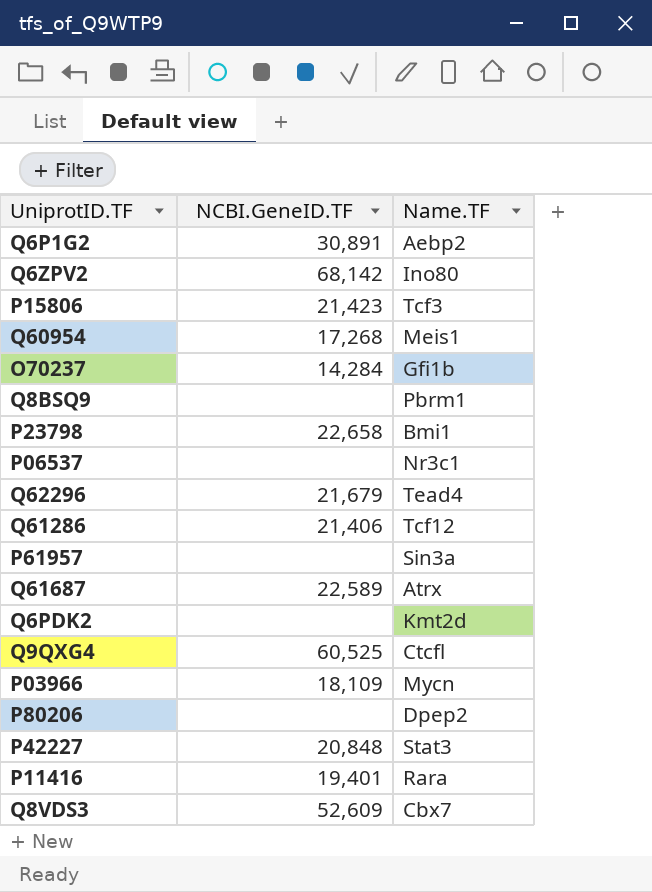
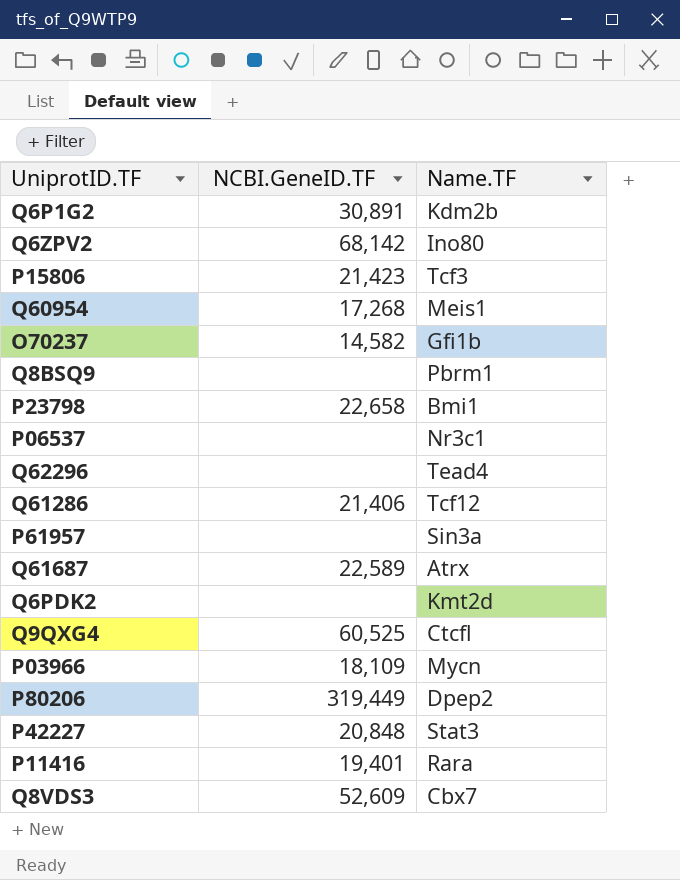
Q6P1G2 | Name.TF: Aebp2 -> Kdm2b
O70237 | NCBI.GeneID.TF: 14,284 -> 14,582
Q62296 | NCBI.GeneID.TF: 21,679 -> none
P80206 | NCBI.GeneID.TF: none -> 319,449

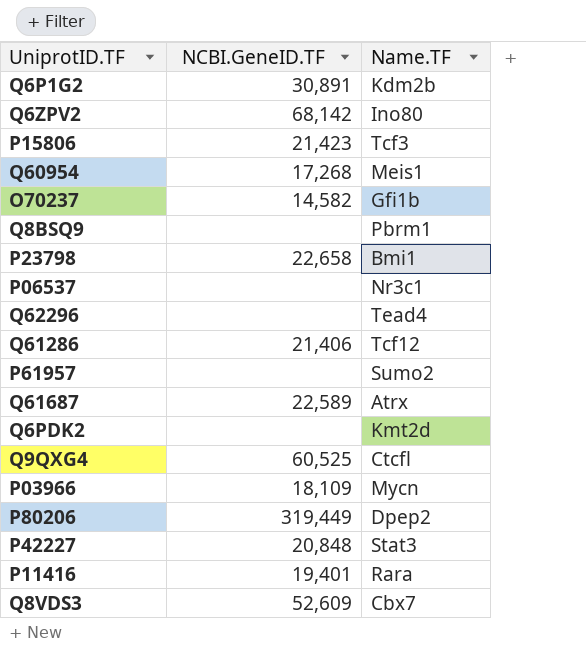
P61957 | Name.TF: Sin3a -> Sumo2

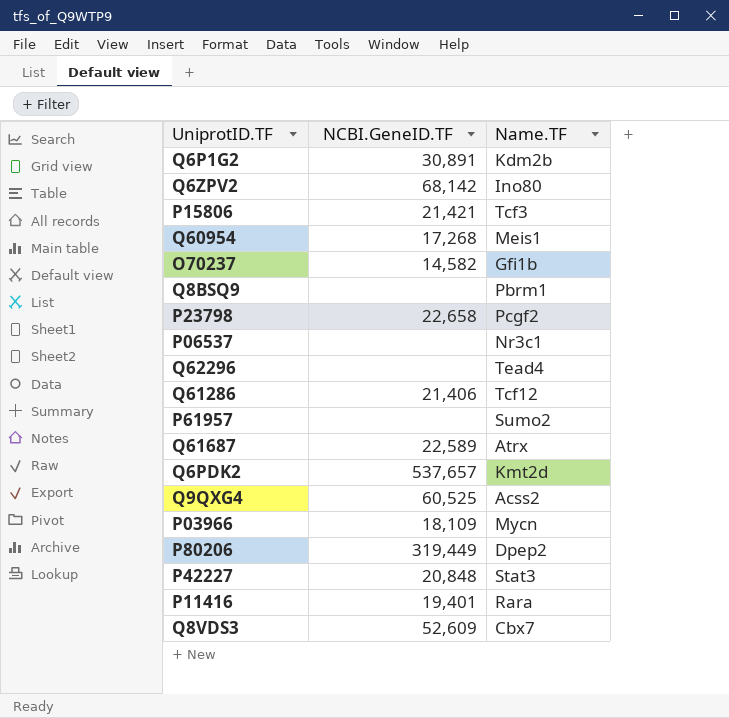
P15806 | NCBI.GeneID.TF: 21,423 -> 21,421
P23798 | Name.TF: Bmi1 -> Pcgf2
Q6PDK2 | NCBI.GeneID.TF: none -> 537,657
Q9QXG4 | Name.TF: Ctcfl -> Acss2

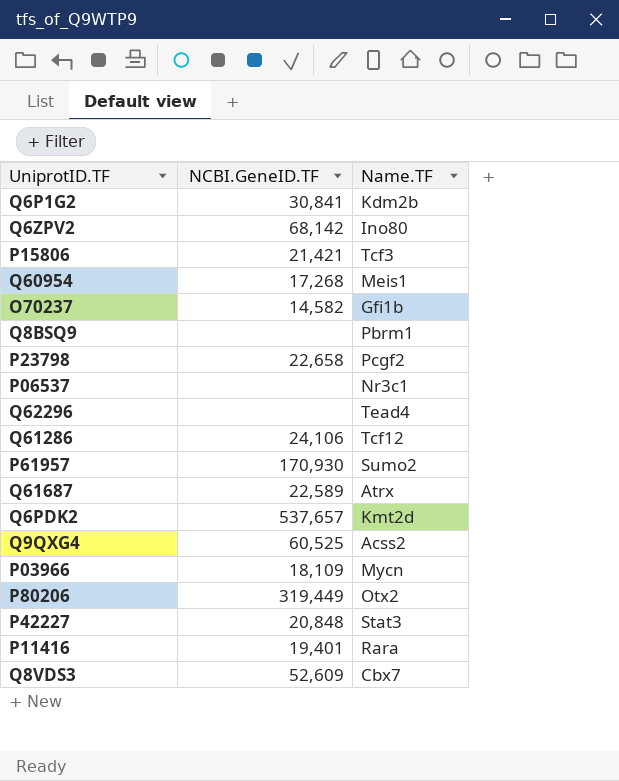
Q6P1G2 | NCBI.GeneID.TF: 30,891 -> 30,841
Q61286 | NCBI.GeneID.TF: 21,406 -> 24,106
P61957 | NCBI.GeneID.TF: none -> 170,930
P80206 | Name.TF: Dpep2 -> Otx2

